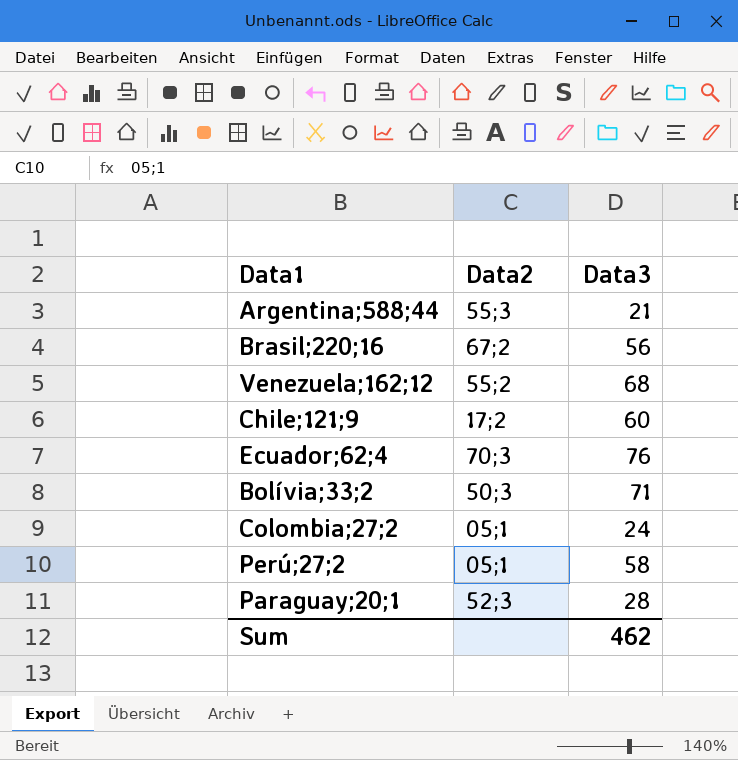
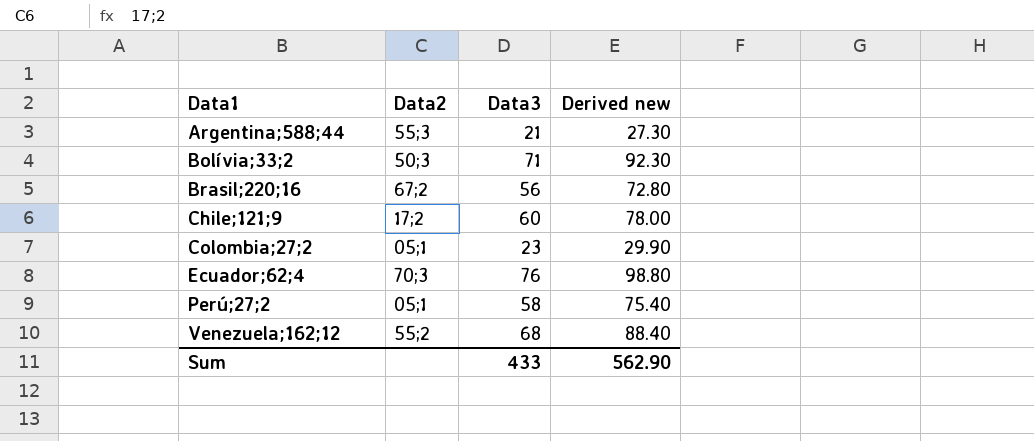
row order: none -> Data1 ascending
column Derived new | formula: none -> [Data3] * 1.3
row Paraguay;20;1: 52;3 | 28 -> none
Colombia;27;2 | Data3: 24 -> 23
Sum | Data3: 462 -> 433

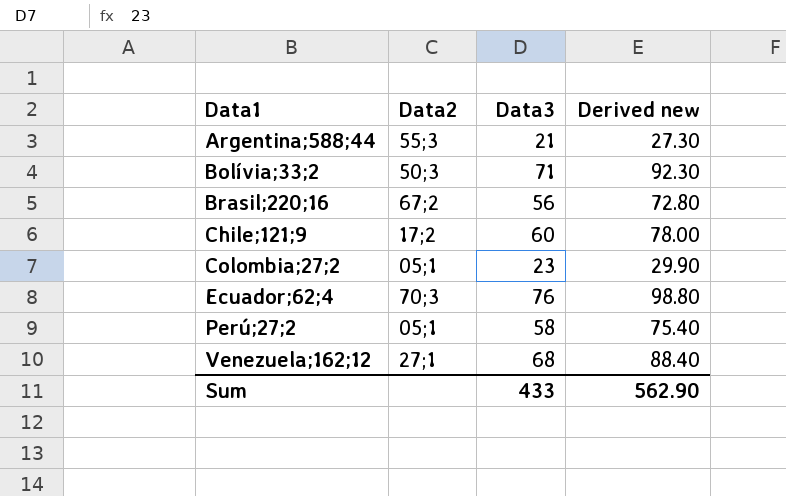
Venezuela;162;12 | Data2: 55;2 -> 27;1

